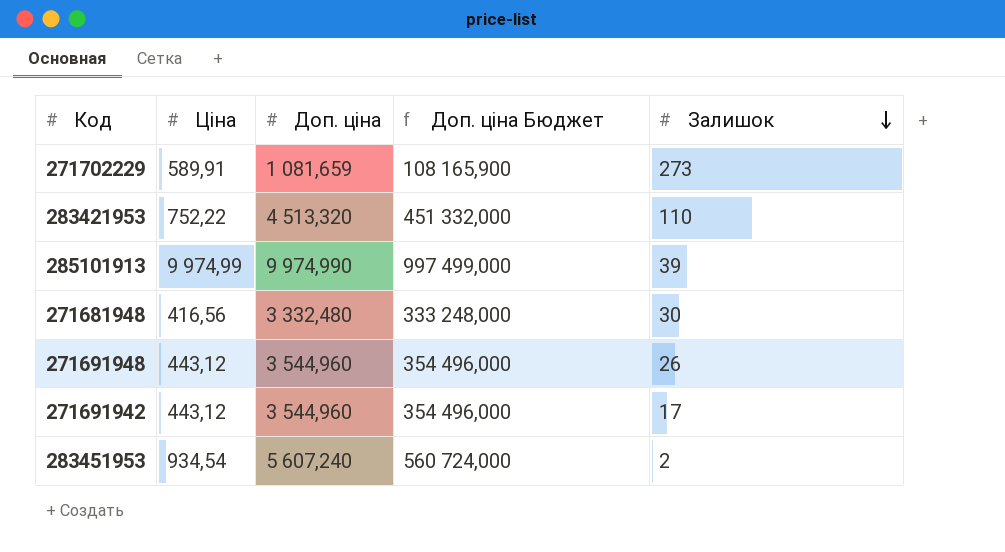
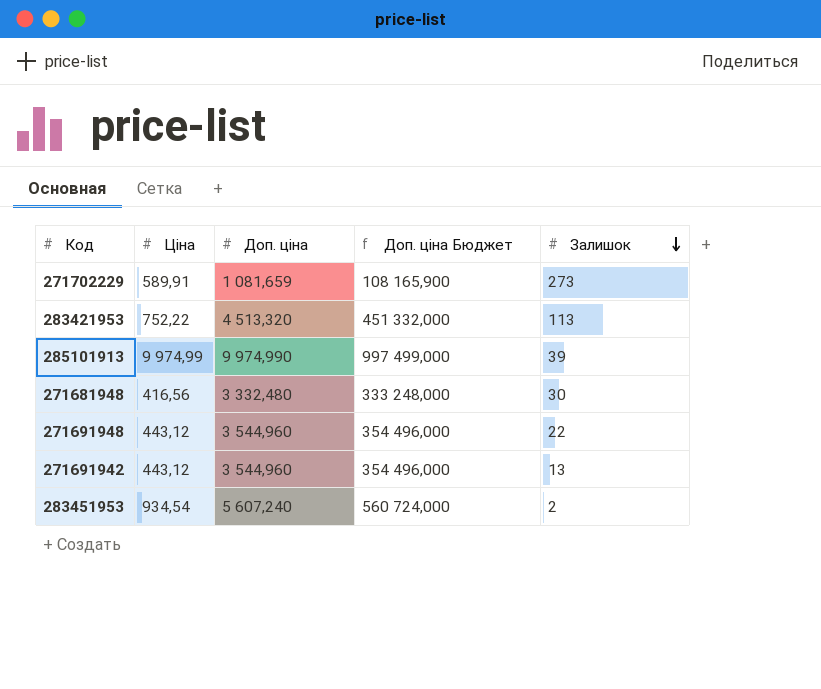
283421953 | Залишок: 110 -> 113
271691948 | Залишок: 26 -> 22
271691942 | Залишок: 17 -> 13

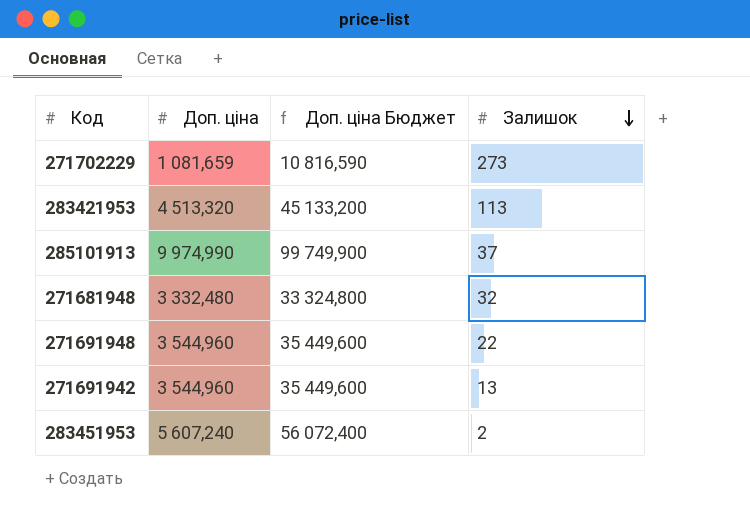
column Ціна | position: 2 -> none
column Доп. ціна Бюджет | formula: [Доп. ціна] * 100 -> [Доп. ціна] * 10
285101913 | Залишок: 39 -> 37
271681948 | Залишок: 30 -> 32

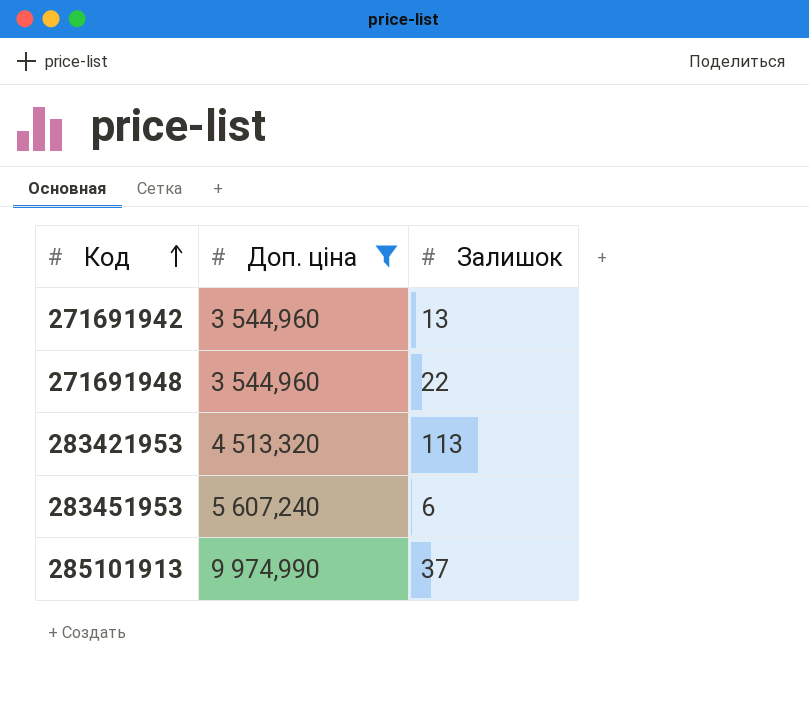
filter: none -> Доп. ціна >= 3 544,960
row order: Залишок descending -> Код ascending
column Доп. ціна Бюджет | formula: [Доп. ціна] * 10 -> none
283451953 | Залишок: 2 -> 6

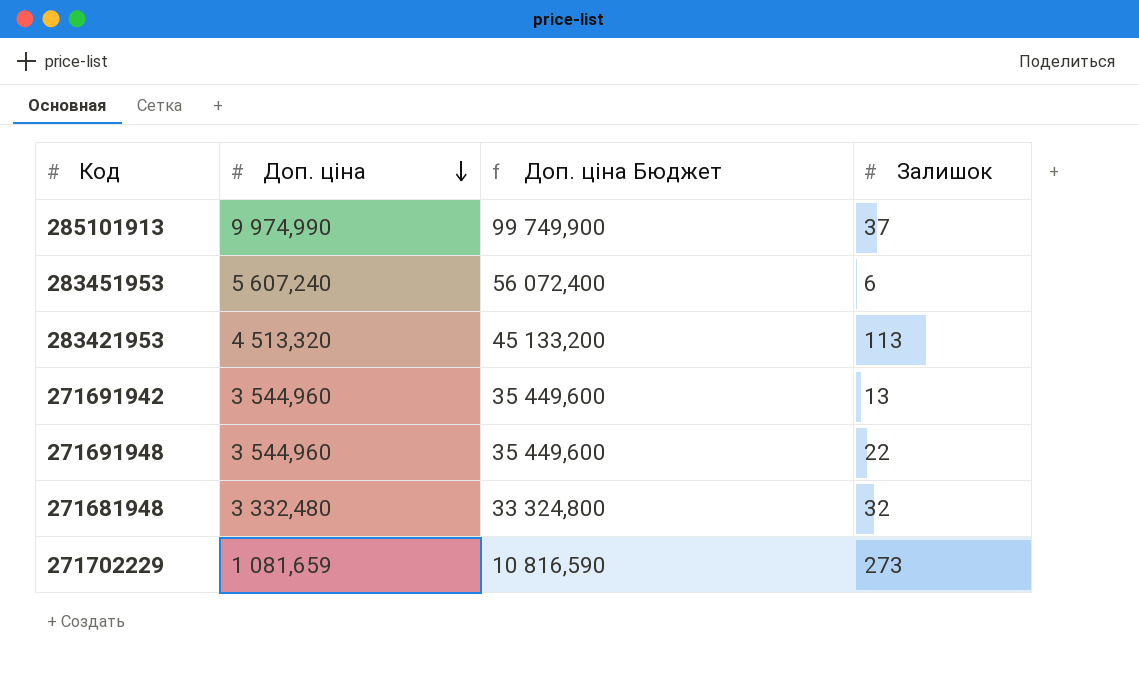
filter: Доп. ціна >= 3 544,960 -> none
row order: Код ascending -> Доп. ціна descending
column Доп. ціна Бюджет | formula: none -> [Доп. ціна] * 10

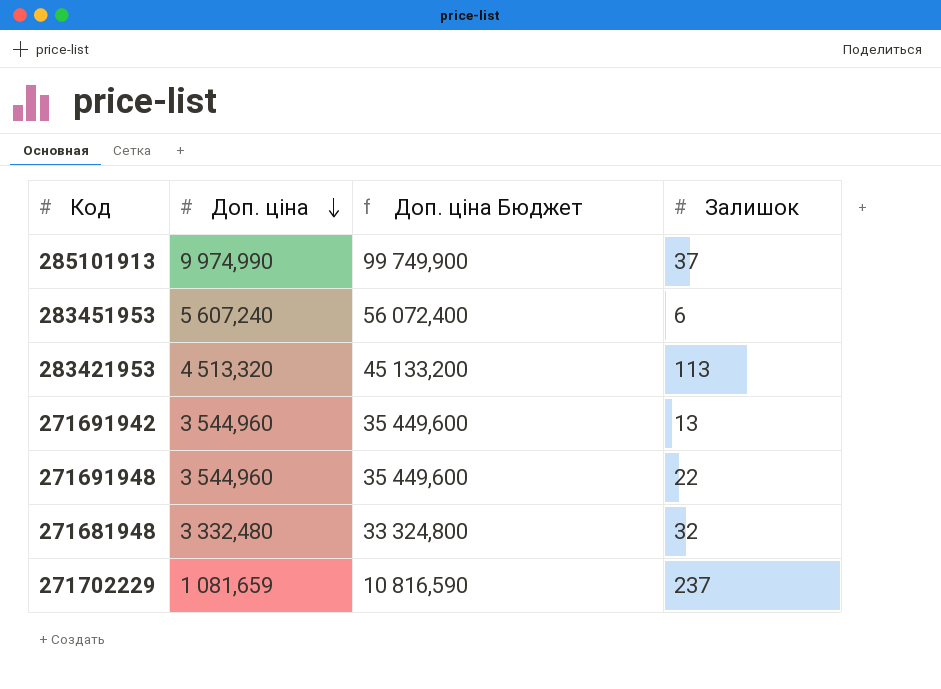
271702229 | Залишок: 273 -> 237

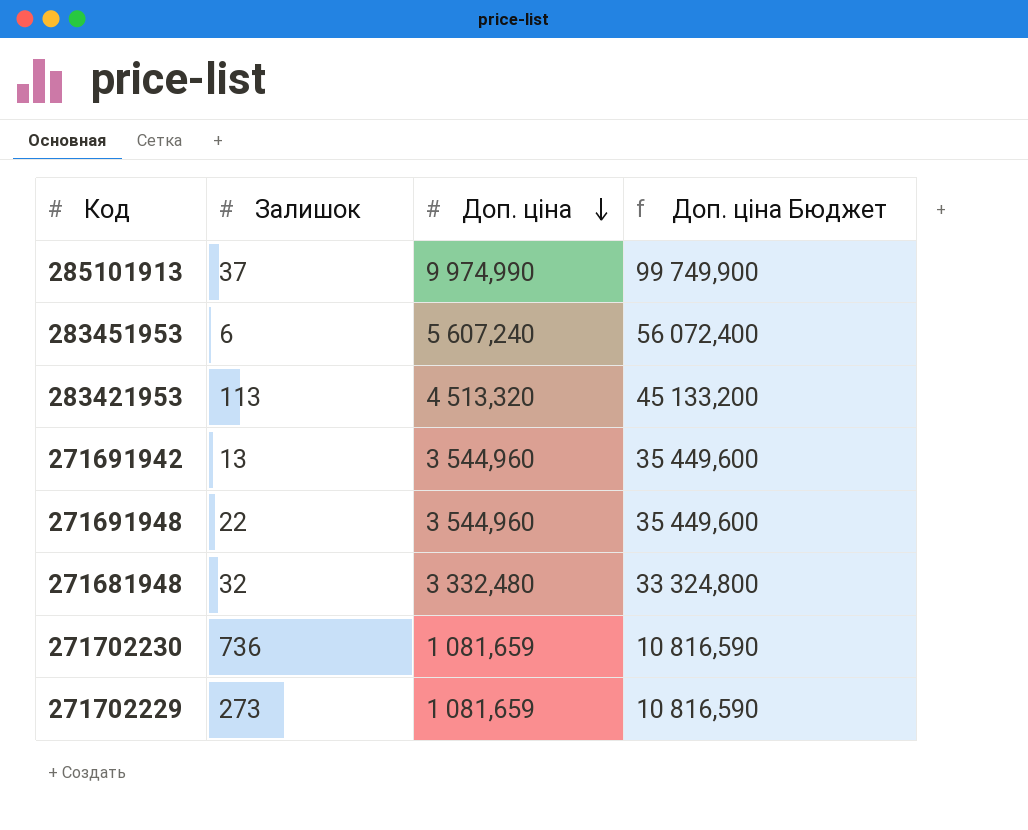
column Залишок | position: 4 -> 2
row 271702230: none -> 736 | 1 081,659 | 10 816,590
271702229 | Залишок: 237 -> 273

